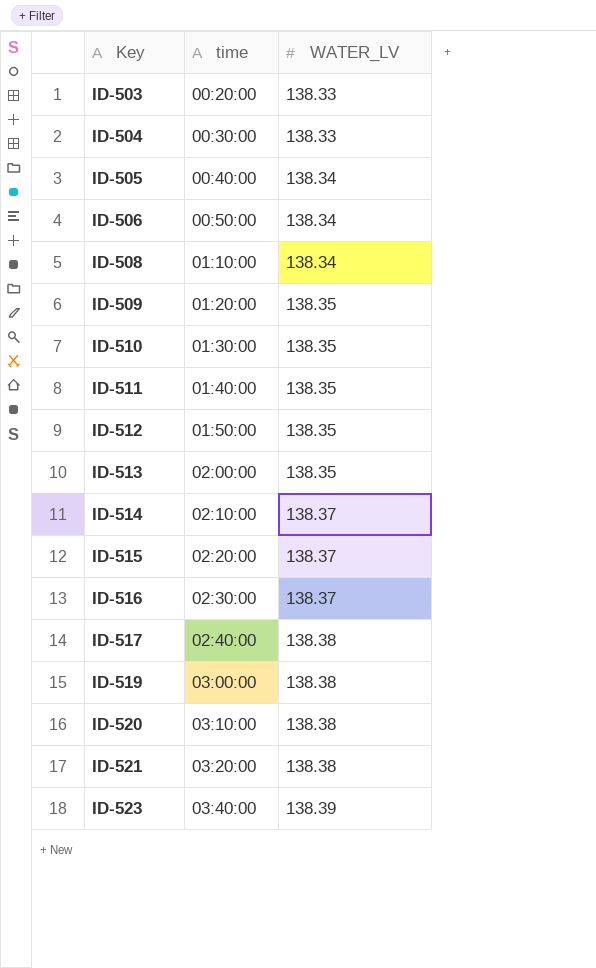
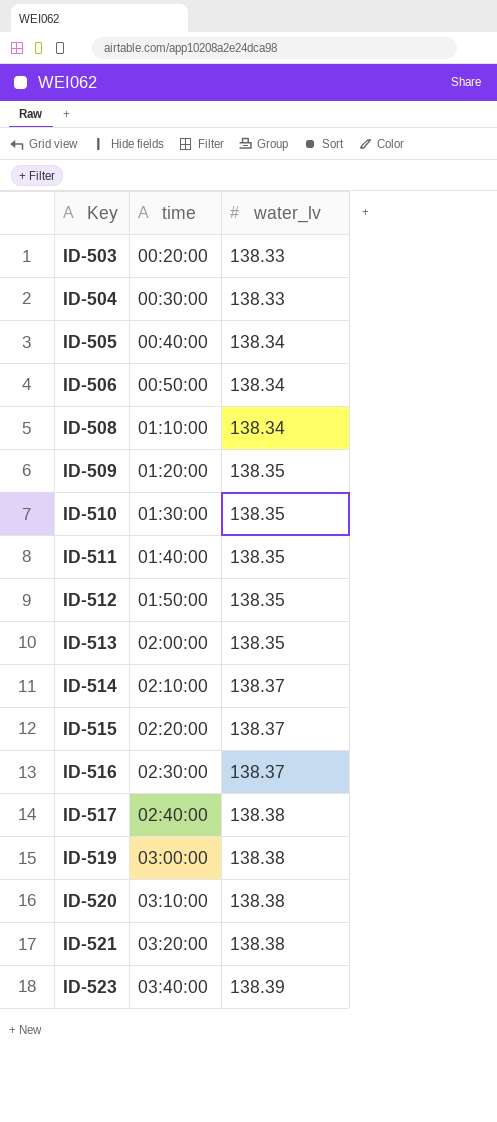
column name: WATER_LV -> water_lv

